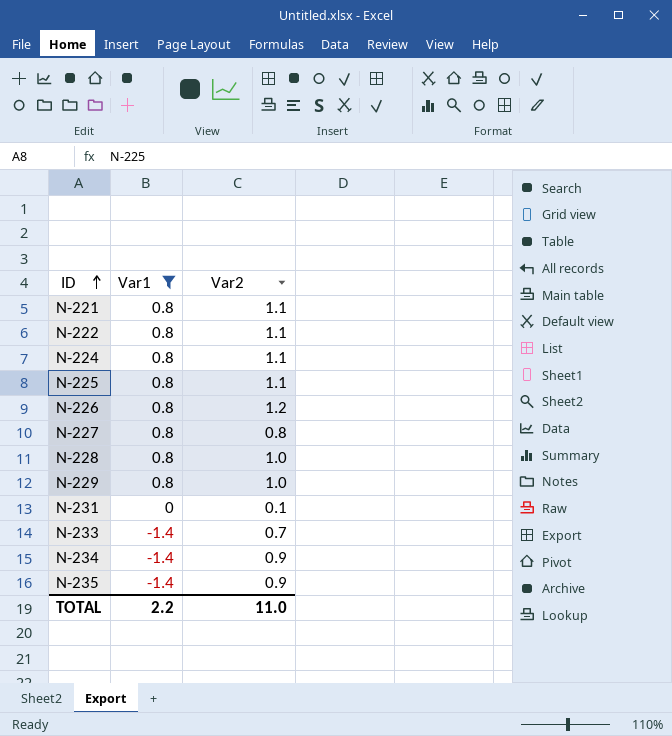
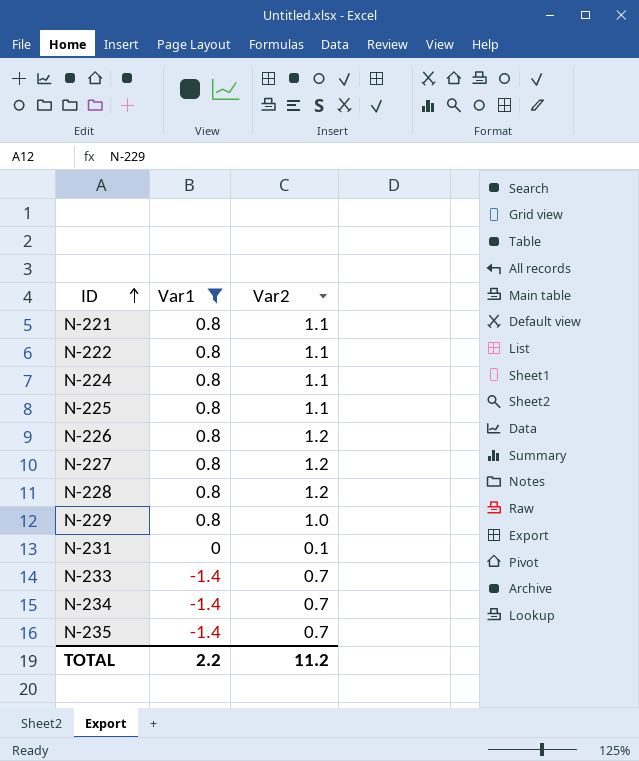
N-227 | Var2: 0.8 -> 1.2
N-228 | Var2: 1.0 -> 1.2
N-234 | Var2: 0.9 -> 0.7
N-235 | Var2: 0.9 -> 0.7
TOTAL | Var2: 11.0 -> 11.2

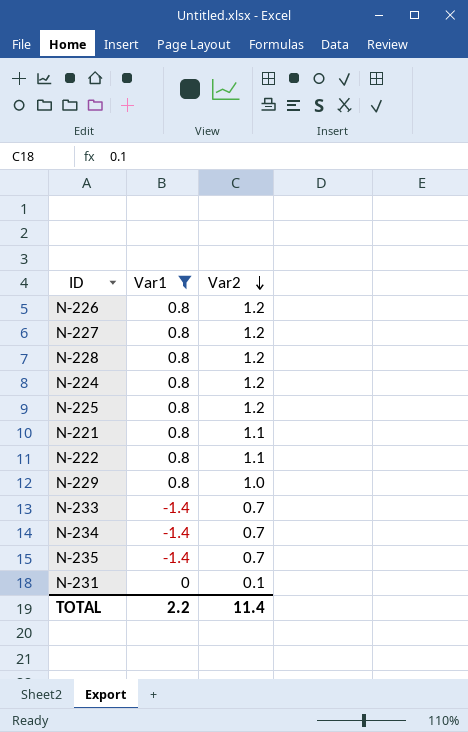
row order: ID ascending -> Var2 descending
N-224 | Var2: 1.1 -> 1.2
N-225 | Var2: 1.1 -> 1.2
TOTAL | Var2: 11.2 -> 11.4

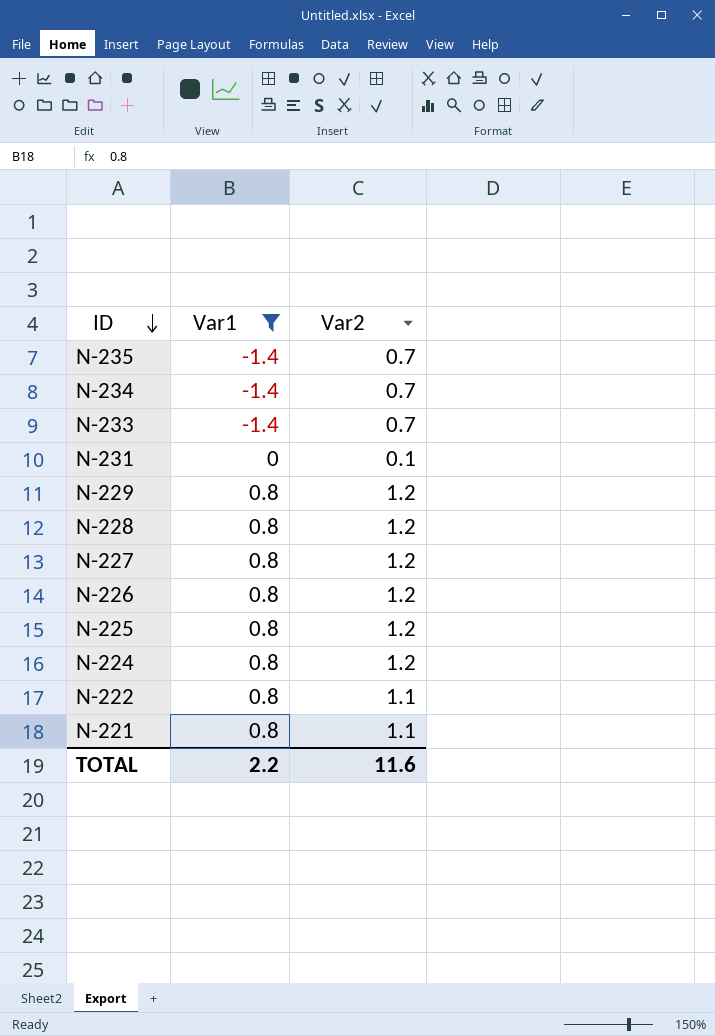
row order: Var2 descending -> ID descending
N-229 | Var2: 1.0 -> 1.2
TOTAL | Var2: 11.4 -> 11.6

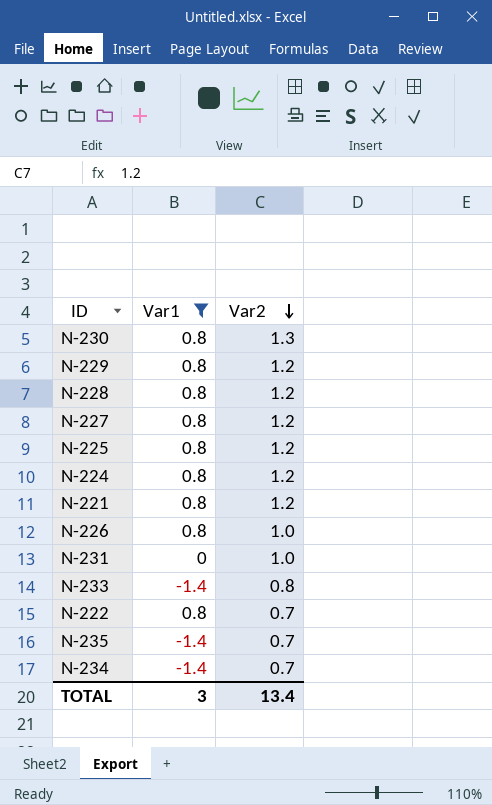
row order: ID descending -> Var2 descending
row N-230: none -> 0.8 | 1.3
N-221 | Var2: 1.1 -> 1.2
N-226 | Var2: 1.2 -> 1.0
N-231 | Var2: 0.1 -> 1.0
N-233 | Var2: 0.7 -> 0.8
N-222 | Var2: 1.1 -> 0.7
TOTAL | Var1: 2.2 -> 3
TOTAL | Var2: 11.6 -> 13.4

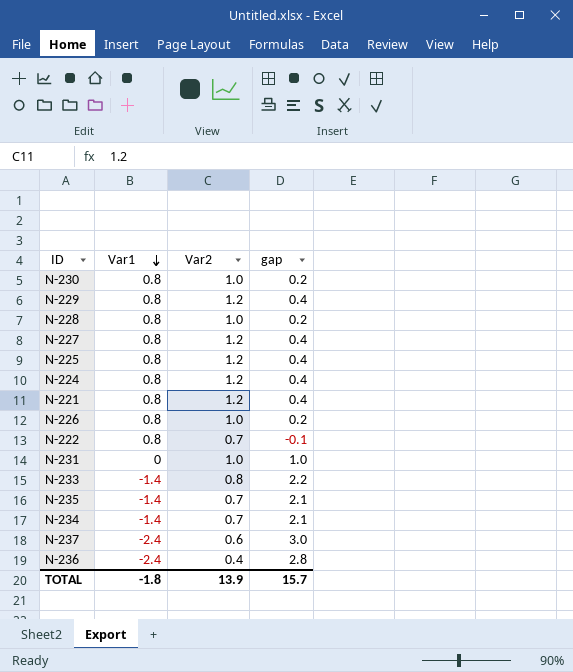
filter: Var1 != -2.4 -> none
row order: Var2 descending -> Var1 descending
column gap | formula: none -> [Var2] - [Var1]
N-230 | Var2: 1.3 -> 1.0
N-228 | Var2: 1.2 -> 1.0
TOTAL | Var1: 3 -> -1.8
TOTAL | Var2: 13.4 -> 13.9

